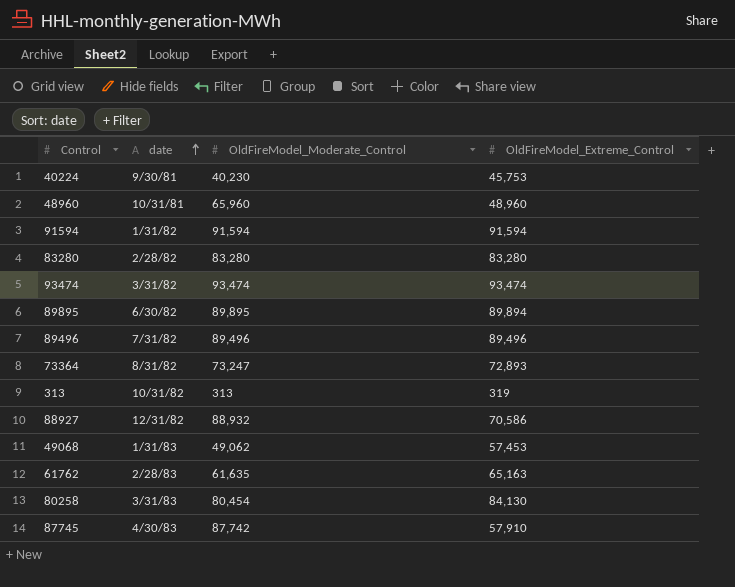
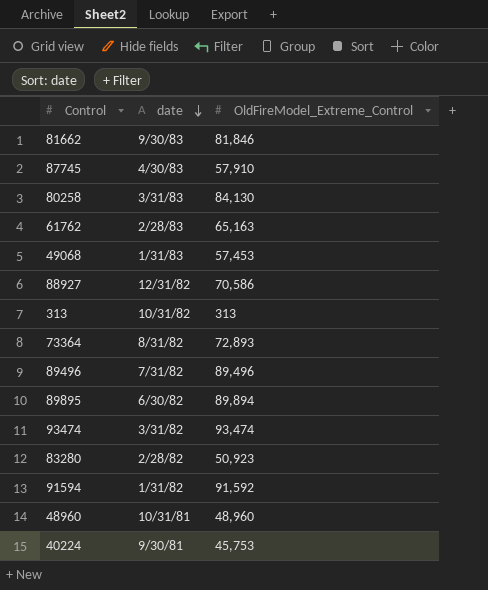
row order: date ascending -> date descending
column OldFireModel_Moderate_Control | position: 3 -> none
row 81662: none -> 9/30/83 | 81,846
313 | OldFireModel_Extreme_Control: 319 -> 313
83280 | OldFireModel_Extreme_Control: 83,280 -> 50,923
91594 | OldFireModel_Extreme_Control: 91,594 -> 91,592

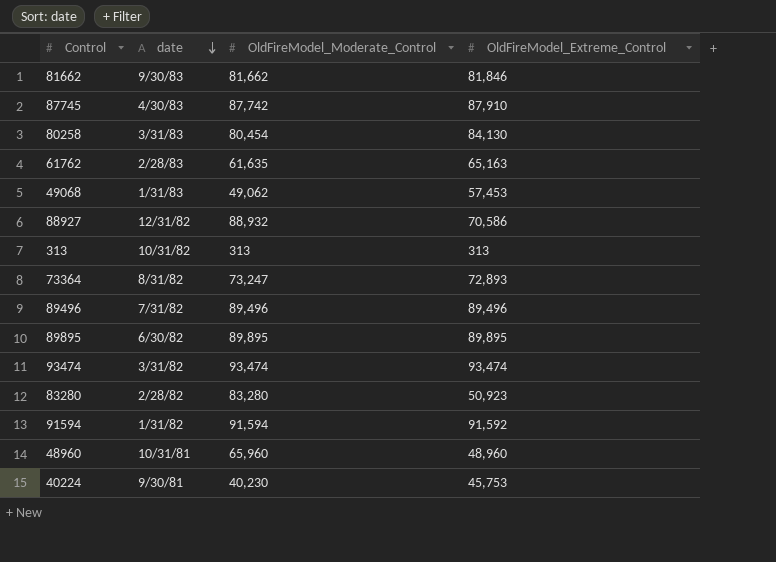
column OldFireModel_Moderate_Control | position: none -> 3
87745 | OldFireModel_Extreme_Control: 57,910 -> 87,910
89895 | OldFireModel_Extreme_Control: 89,894 -> 89,895

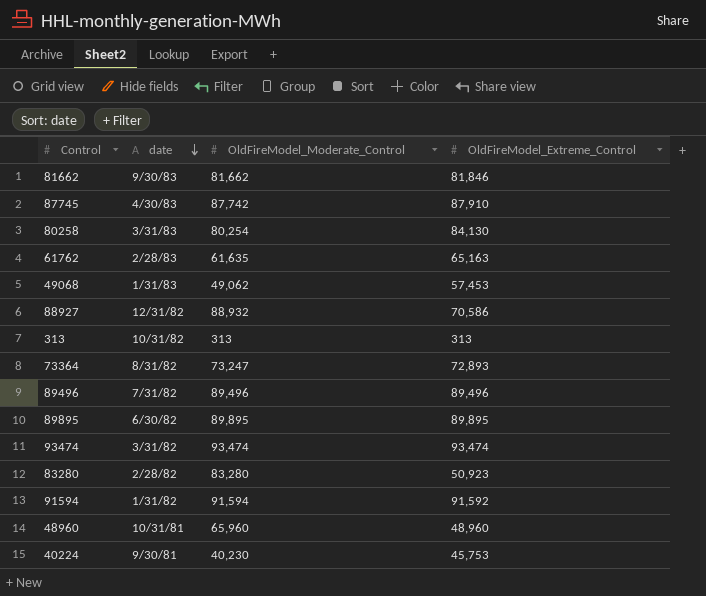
80258 | OldFireModel_Moderate_Control: 80,454 -> 80,254

